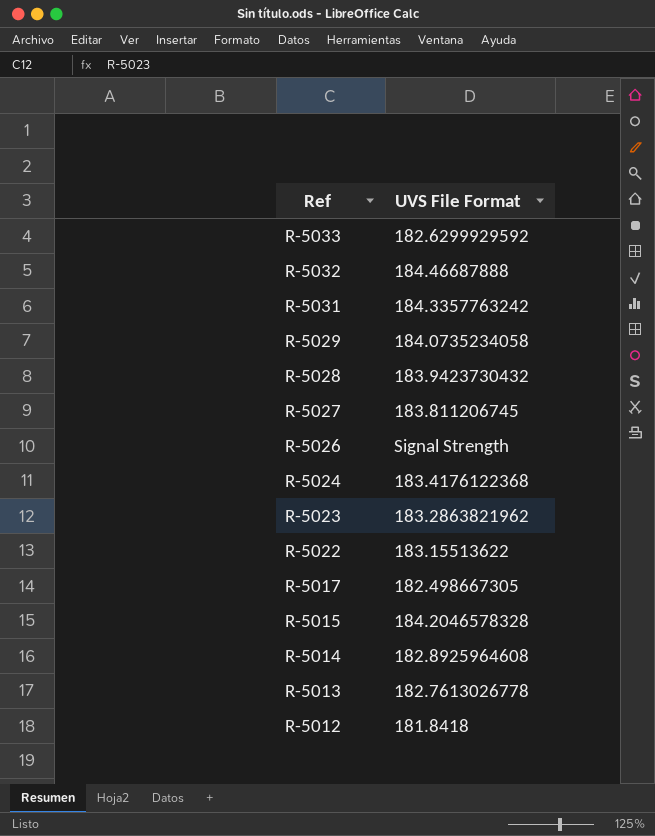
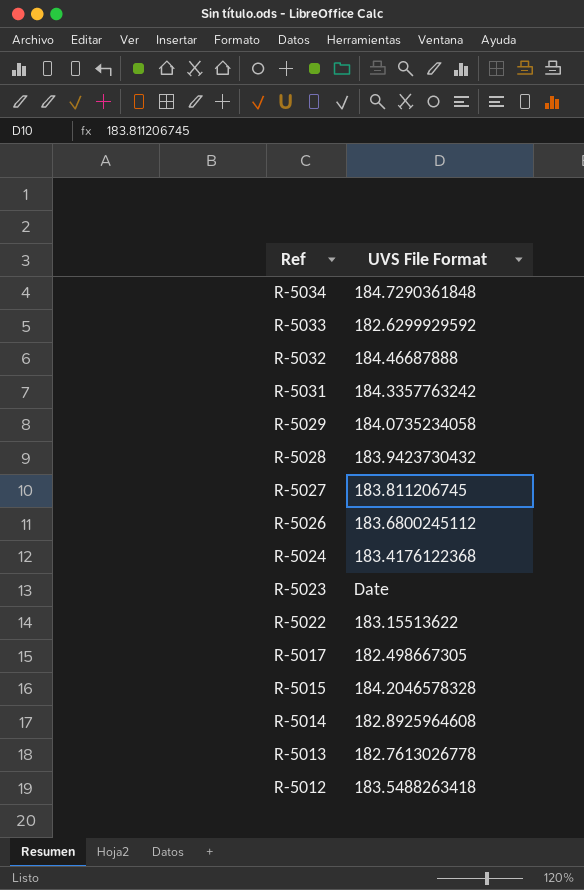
row R-5034: none -> 184.7290361848
R-5026 | UVS File Format: Signal Strength -> 183.6800245112
R-5023 | UVS File Format: 183.2863821962 -> Date
R-5012 | UVS File Format: 181.8418 -> 183.5488263418

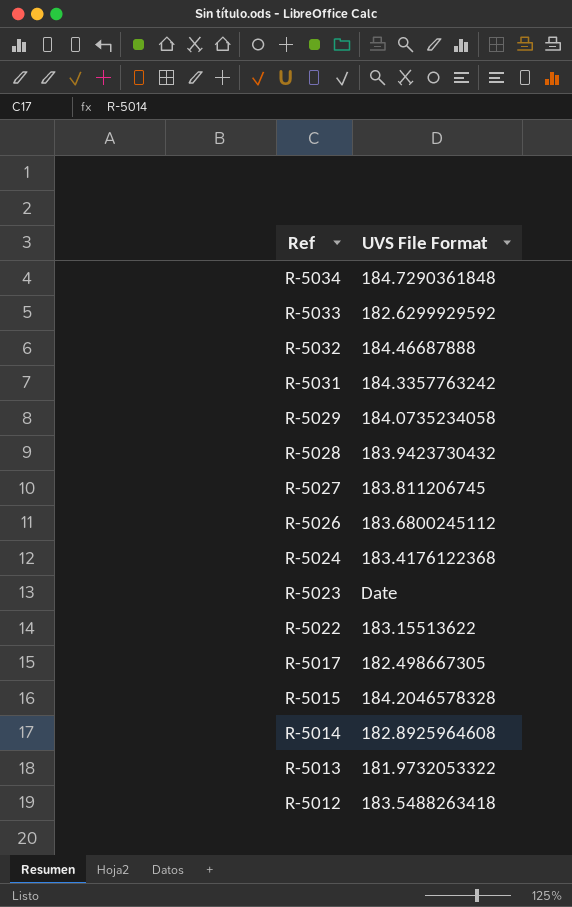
R-5013 | UVS File Format: 182.7613026778 -> 181.9732053322

